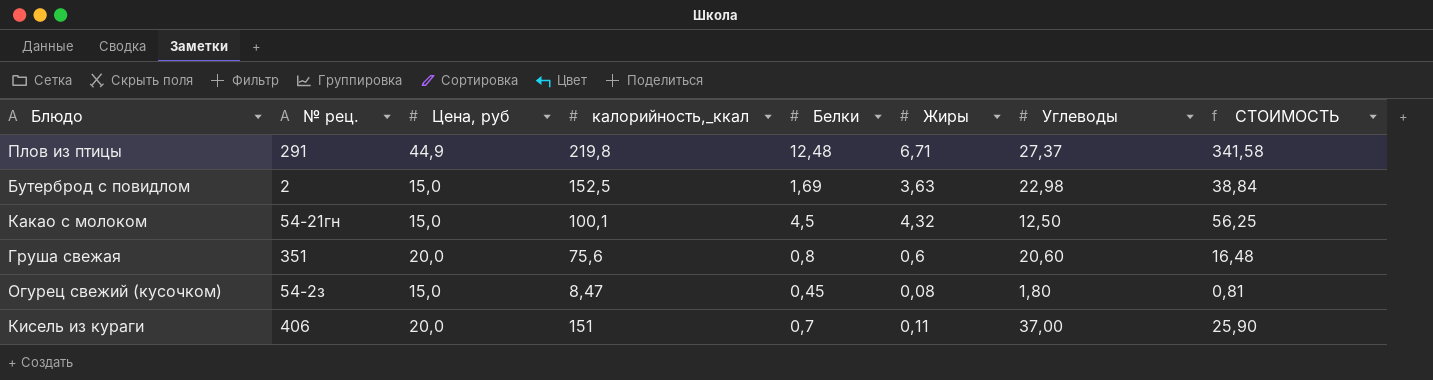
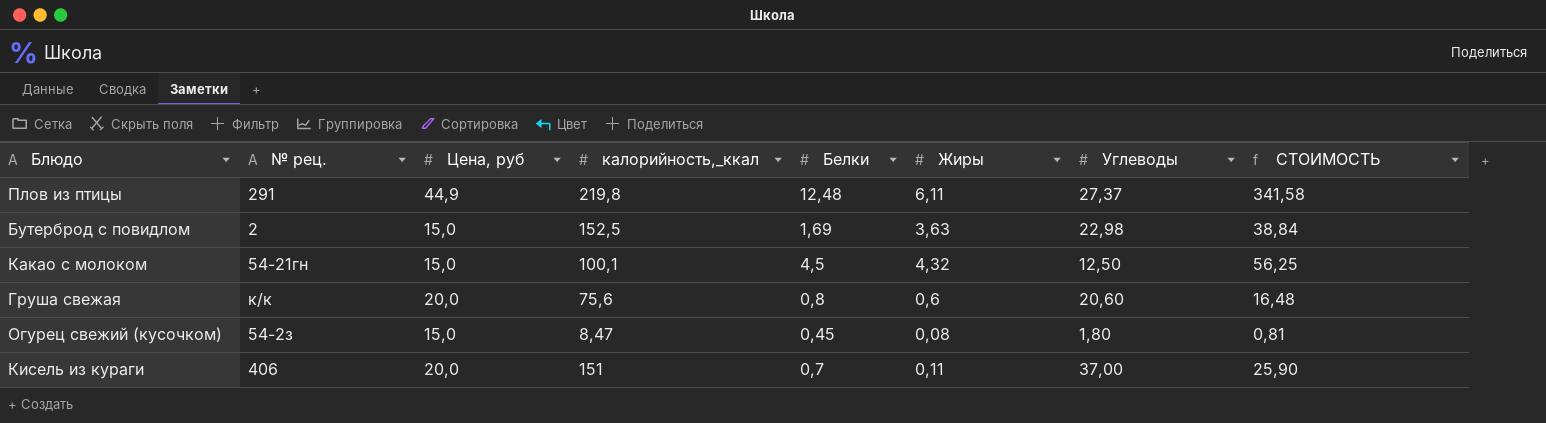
Плов из птицы | Жиры: 6,71 -> 6,11
Груша свежая | № рец.: 351 -> к/к

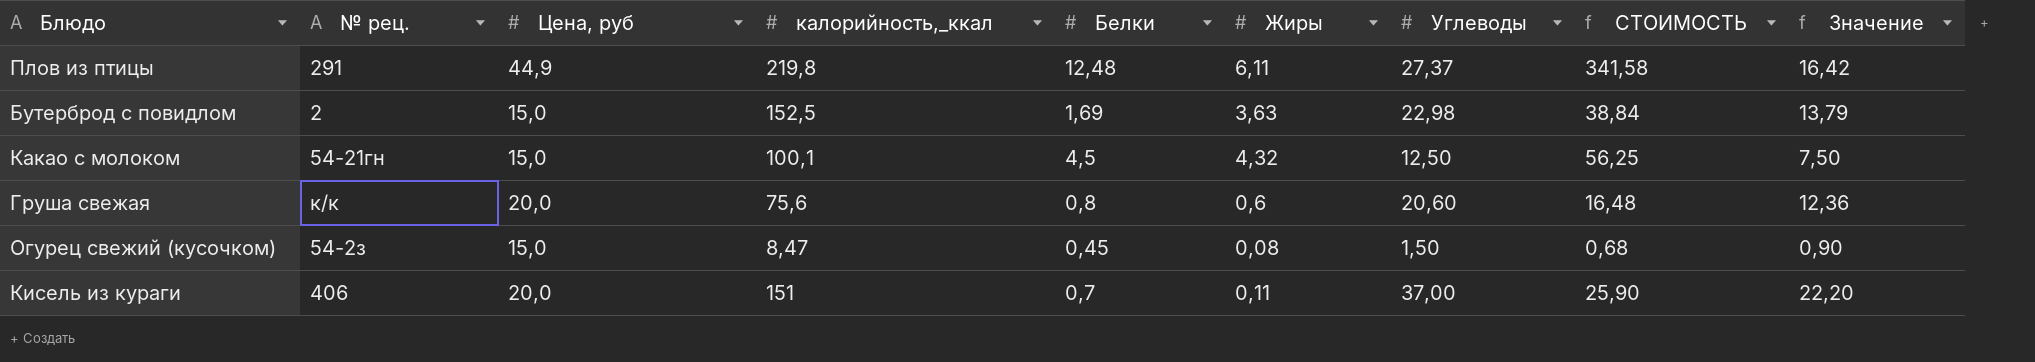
column Значение | formula: none -> [Углеводы] * 0,6
Огурец свежий (кусочком) | Углеводы: 1,80 -> 1,50
Огурец свежий (кусочком) | СТОИМОСТЬ: 0,81 -> 0,68

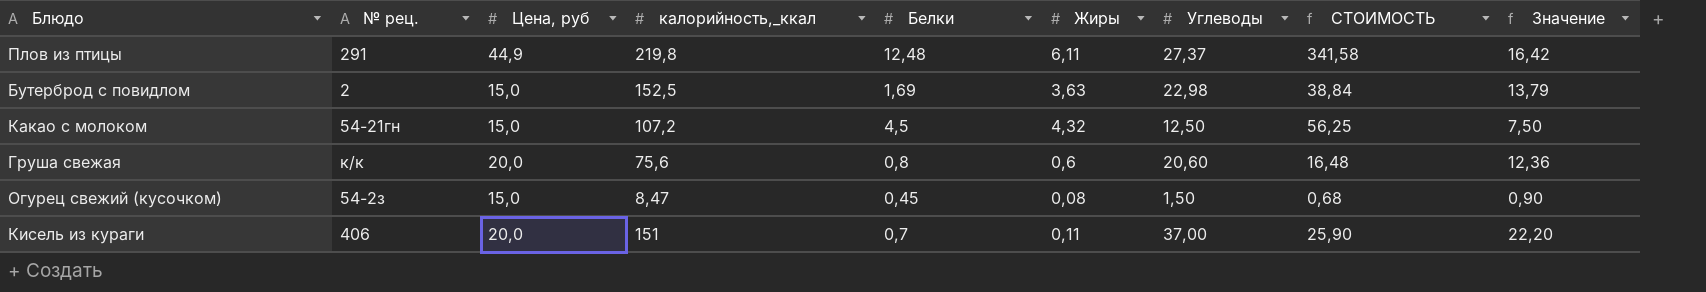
Какао с молоком | калорийность,_ккал: 100,1 -> 107,2

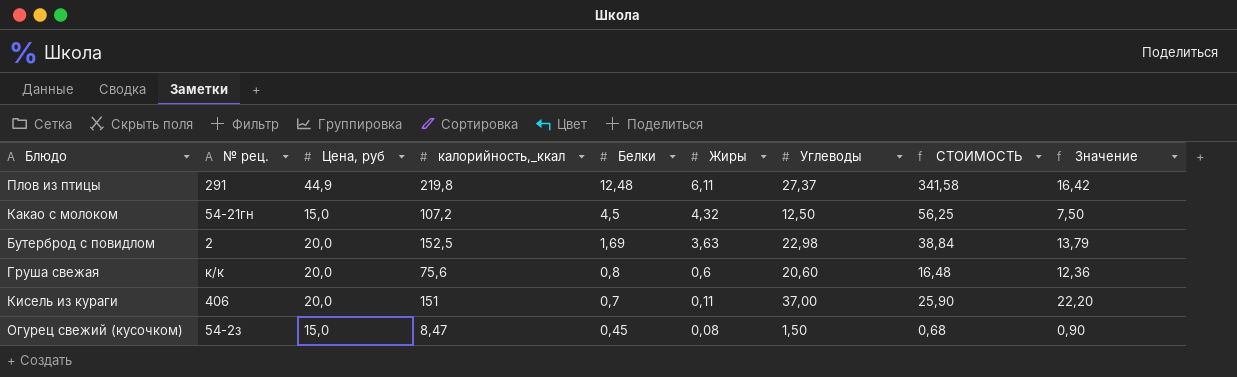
row order: none -> Белки descending
Бутерброд с повидлом | Цена, руб: 15,0 -> 20,0

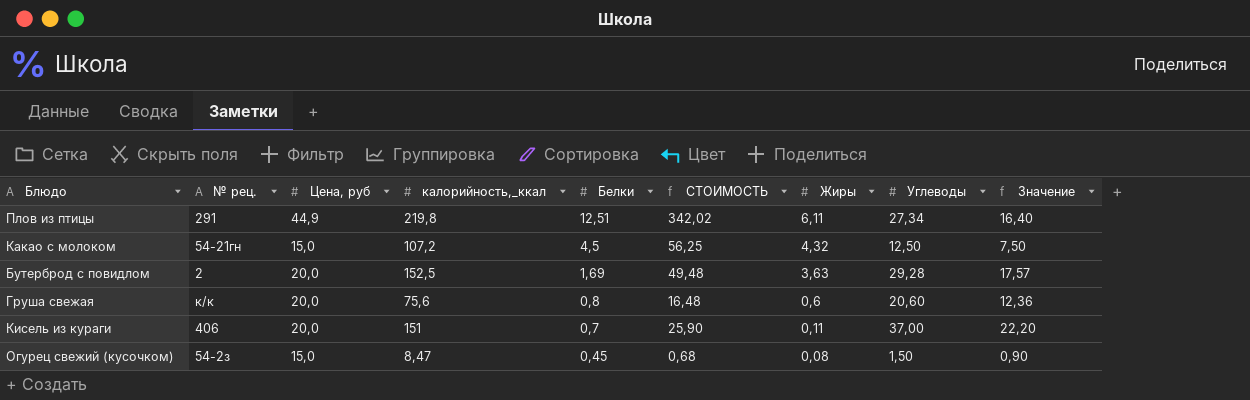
column СТОИМОСТЬ | position: 8 -> 6
Плов из птицы | Белки: 12,48 -> 12,51
Плов из птицы | СТОИМОСТЬ: 341,58 -> 342,02
Плов из птицы | Углеводы: 27,37 -> 27,34
Плов из птицы | Значение: 16,42 -> 16,40
Бутерброд с повидлом | СТОИМОСТЬ: 38,84 -> 49,48
Бутерброд с повидлом | Углеводы: 22,98 -> 29,28
Бутерброд с повидлом | Значение: 13,79 -> 17,57

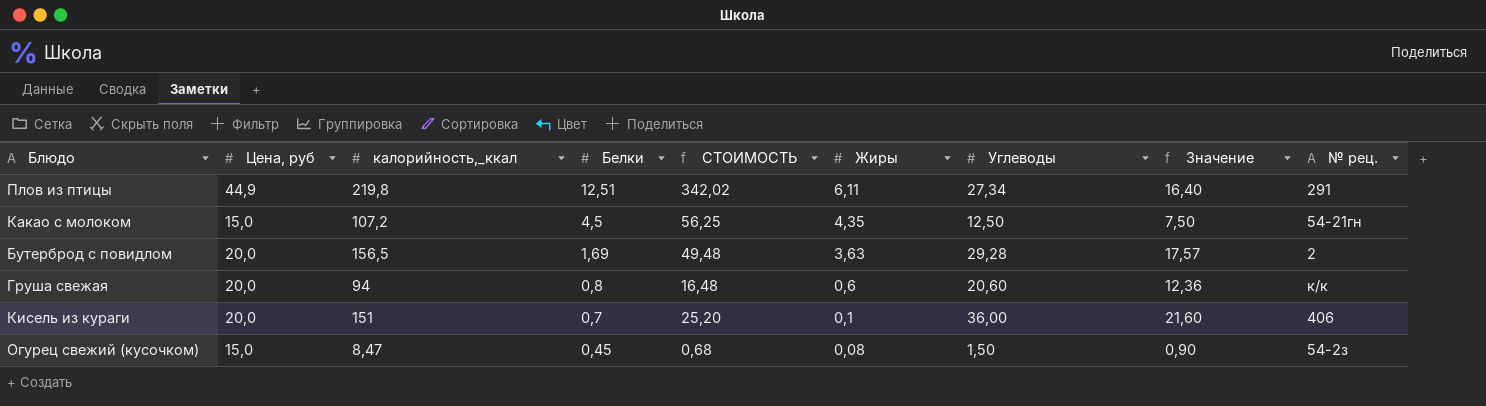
column № рец. | position: 2 -> 9
Какао с молоком | Жиры: 4,32 -> 4,35
Бутерброд с повидлом | калорийность,_ккал: 152,5 -> 156,5
Груша свежая | калорийность,_ккал: 75,6 -> 94
Кисель из кураги | СТОИМОСТЬ: 25,90 -> 25,20
Кисель из кураги | Жиры: 0,11 -> 0,1
Кисель из кураги | Углеводы: 37,00 -> 36,00
Кисель из кураги | Значение: 22,20 -> 21,60

